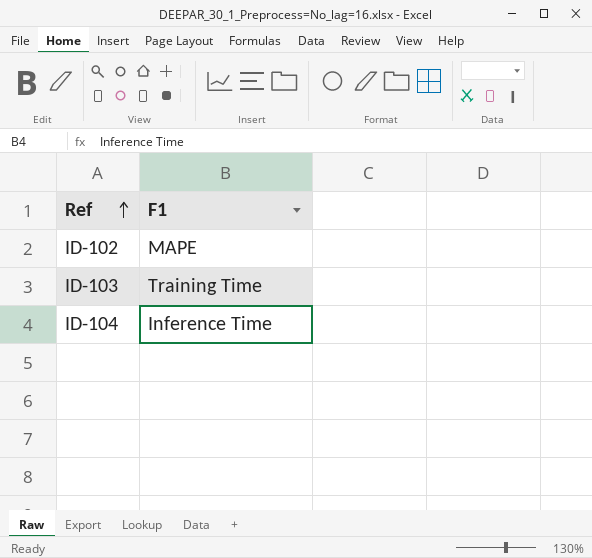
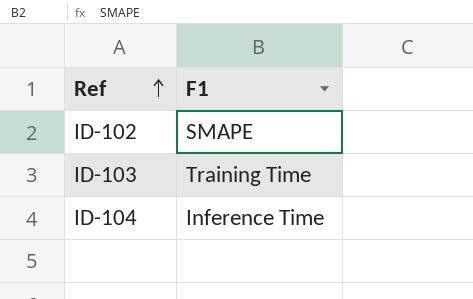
ID-102 | F1: MAPE -> SMAPE

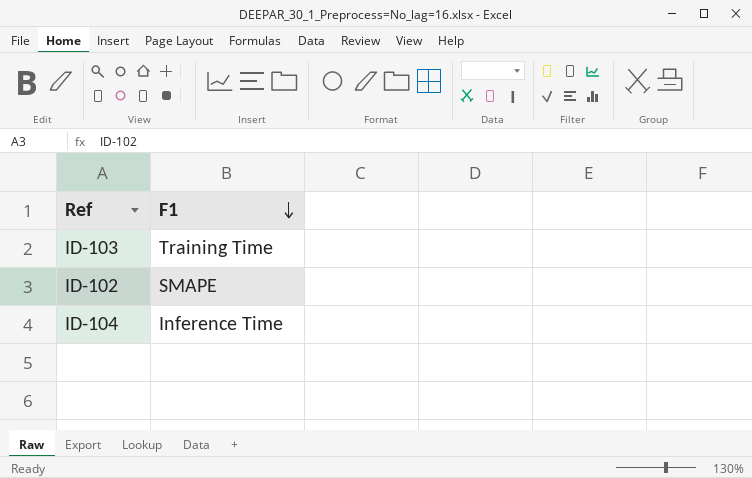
row order: Ref ascending -> F1 descending

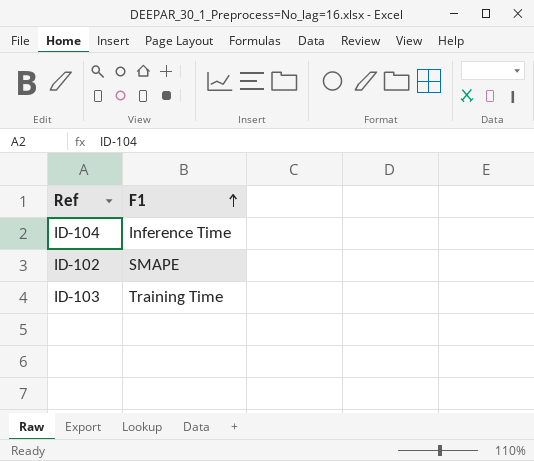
row order: F1 descending -> F1 ascending

